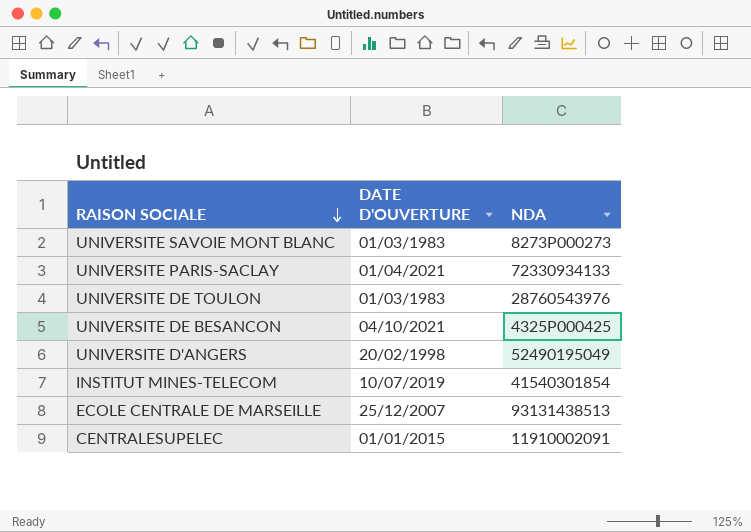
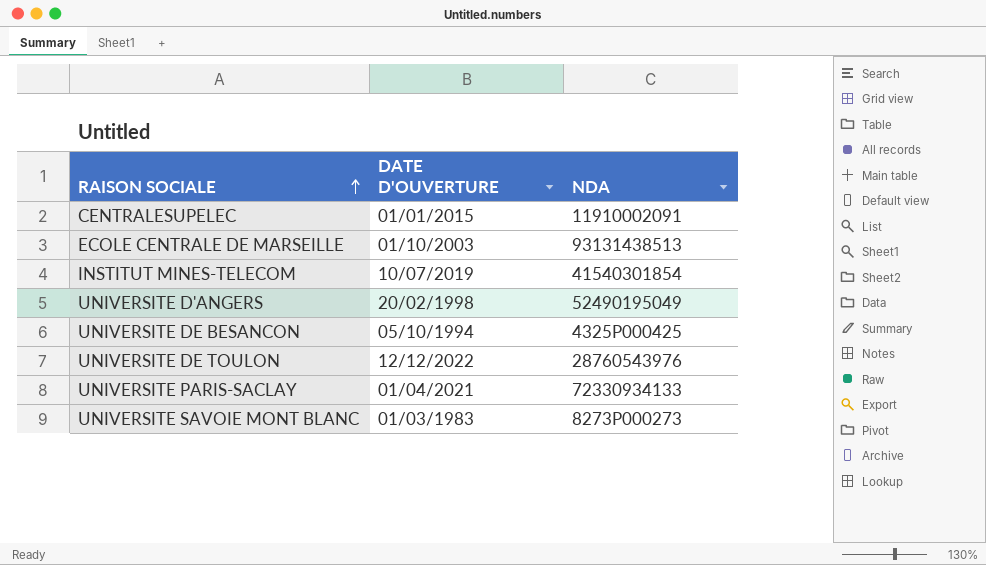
row order: RAISON SOCIALE descending -> RAISON SOCIALE ascending
ECOLE CENTRALE DE MARSEILLE | DATE D'OUVERTURE: 25/12/2007 -> 01/10/2003
UNIVERSITE DE BESANCON | DATE D'OUVERTURE: 04/10/2021 -> 05/10/1994
UNIVERSITE DE TOULON | DATE D'OUVERTURE: 01/03/1983 -> 12/12/2022

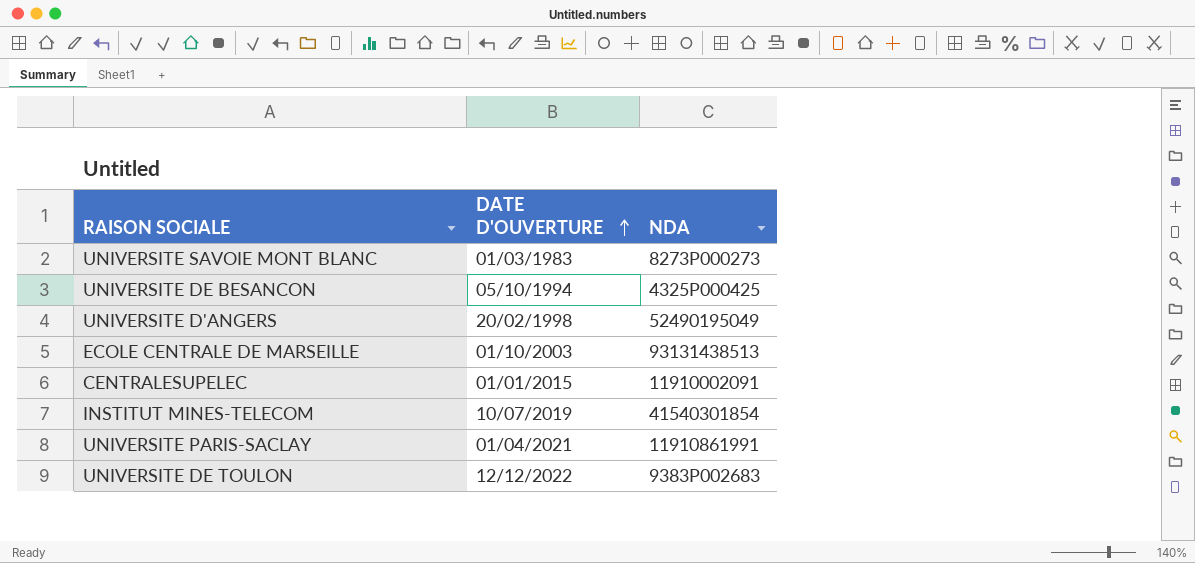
row order: RAISON SOCIALE ascending -> DATE D'OUVERTURE ascending
UNIVERSITE PARIS-SACLAY | NDA: 72330934133 -> 11910861991
UNIVERSITE DE TOULON | NDA: 28760543976 -> 9383P002683

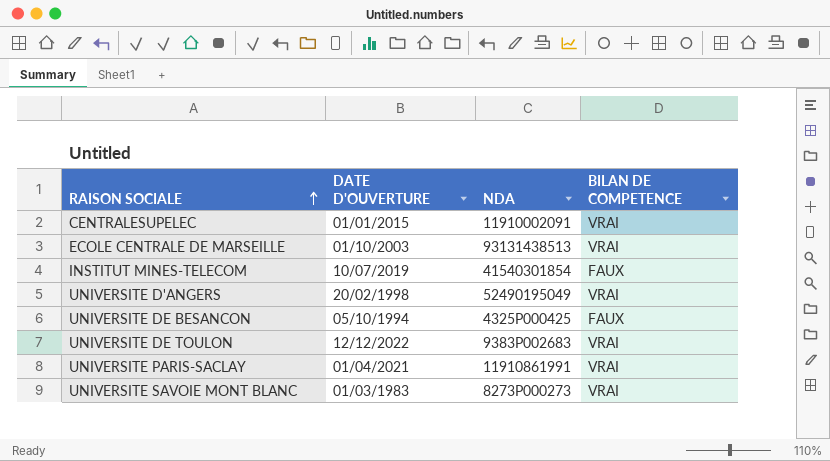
row order: DATE D'OUVERTURE ascending -> RAISON SOCIALE ascending
column BILAN DE COMPETENCE | position: none -> 4

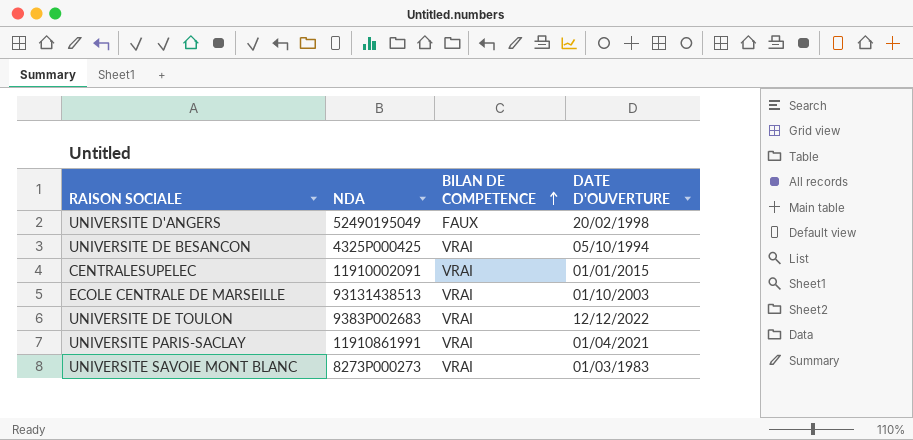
row order: RAISON SOCIALE ascending -> BILAN DE COMPETENCE ascending
column DATE D'OUVERTURE | position: 2 -> 4
row INSTITUT MINES-TELECOM: 10/07/2019 | 41540301854 | FAUX -> none
UNIVERSITE D'ANGERS | BILAN DE COMPETENCE: VRAI -> FAUX
UNIVERSITE DE BESANCON | BILAN DE COMPETENCE: FAUX -> VRAI

